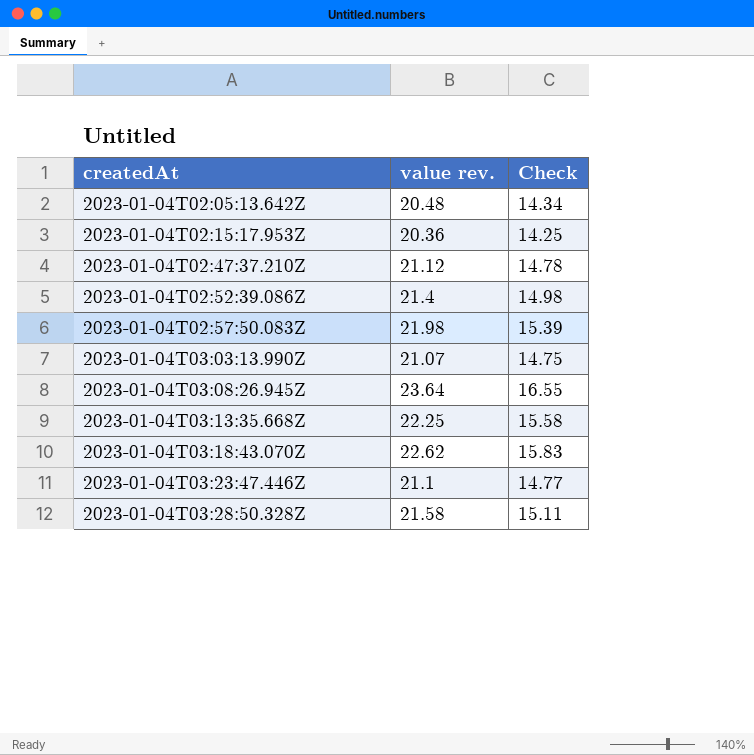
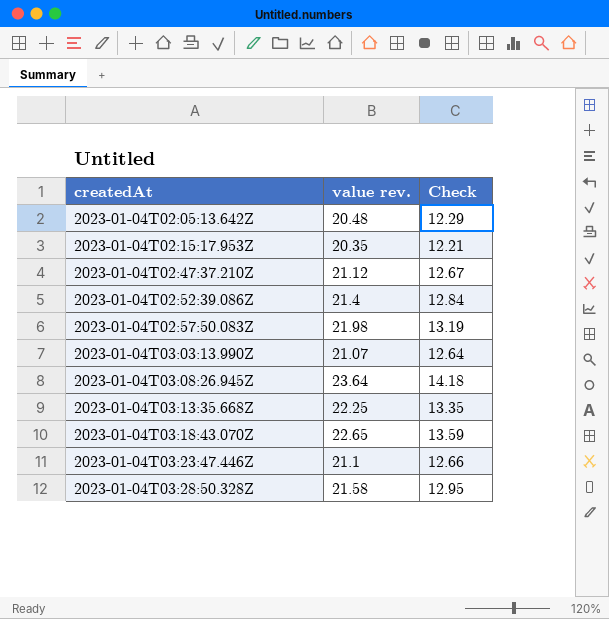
column Check | formula: [value rev.] * 0.7 -> [value rev.] * 0.6
2023-01-04T02:15:17.953Z | value rev.: 20.36 -> 20.35
2023-01-04T03:18:43.070Z | value rev.: 22.62 -> 22.65

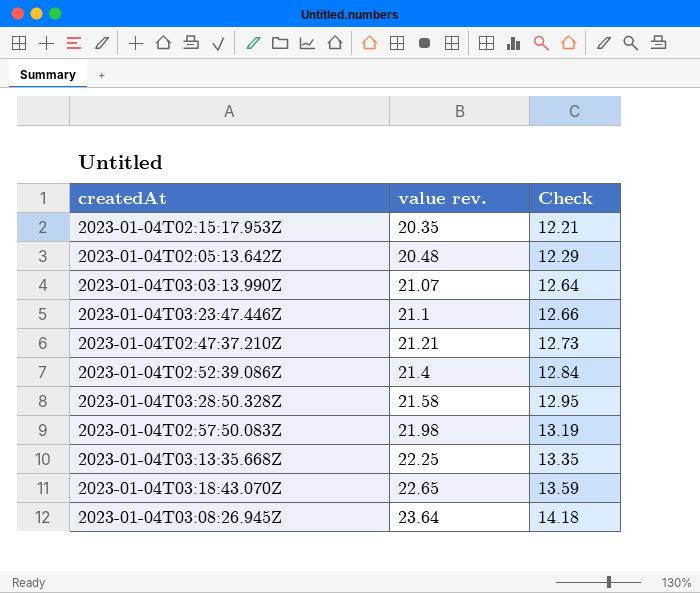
row order: createdAt ascending -> value rev. ascending
2023-01-04T02:47:37.210Z | value rev.: 21.12 -> 21.21
2023-01-04T02:47:37.210Z | Check: 12.67 -> 12.73

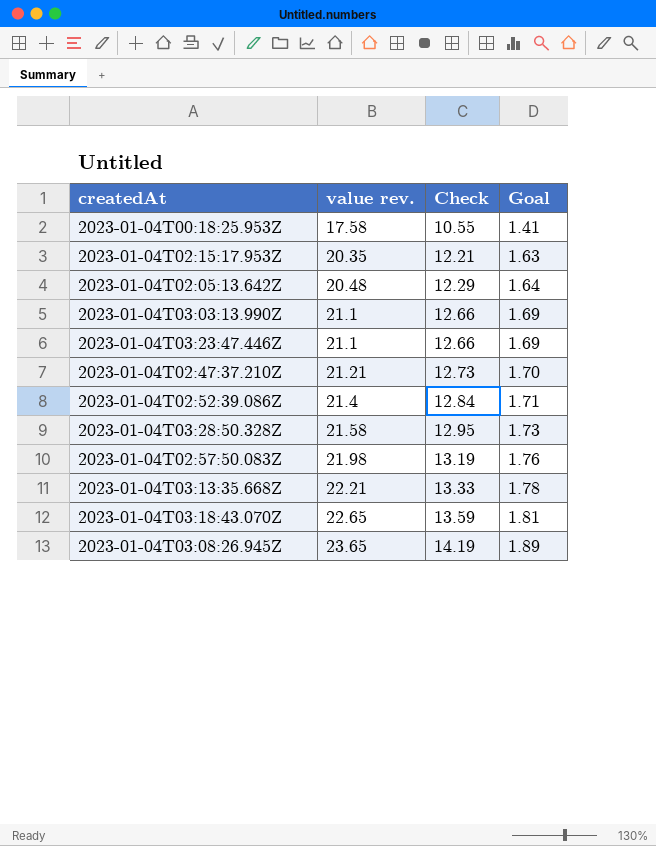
column Goal | formula: none -> [value rev.] * 0.08
row 2023-01-04T00:18:25.953Z: none -> 17.58 | 10.55 | 1.41
2023-01-04T03:03:13.990Z | value rev.: 21.07 -> 21.1
2023-01-04T03:03:13.990Z | Check: 12.64 -> 12.66
2023-01-04T03:13:35.668Z | value rev.: 22.25 -> 22.21
2023-01-04T03:13:35.668Z | Check: 13.35 -> 13.33
2023-01-04T03:08:26.945Z | value rev.: 23.64 -> 23.65
2023-01-04T03:08:26.945Z | Check: 14.18 -> 14.19

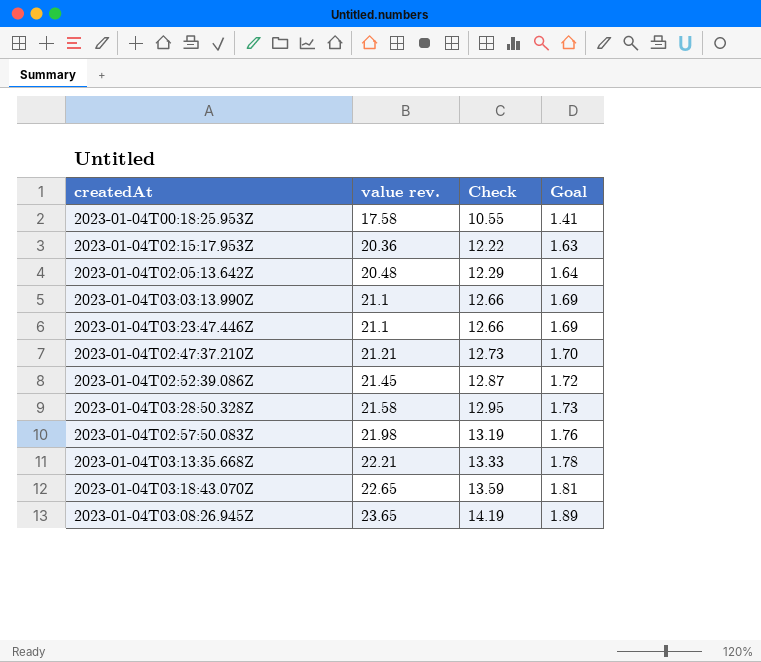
2023-01-04T02:15:17.953Z | value rev.: 20.35 -> 20.36
2023-01-04T02:15:17.953Z | Check: 12.21 -> 12.22
2023-01-04T02:52:39.086Z | value rev.: 21.4 -> 21.45
2023-01-04T02:52:39.086Z | Check: 12.84 -> 12.87
2023-01-04T02:52:39.086Z | Goal: 1.71 -> 1.72

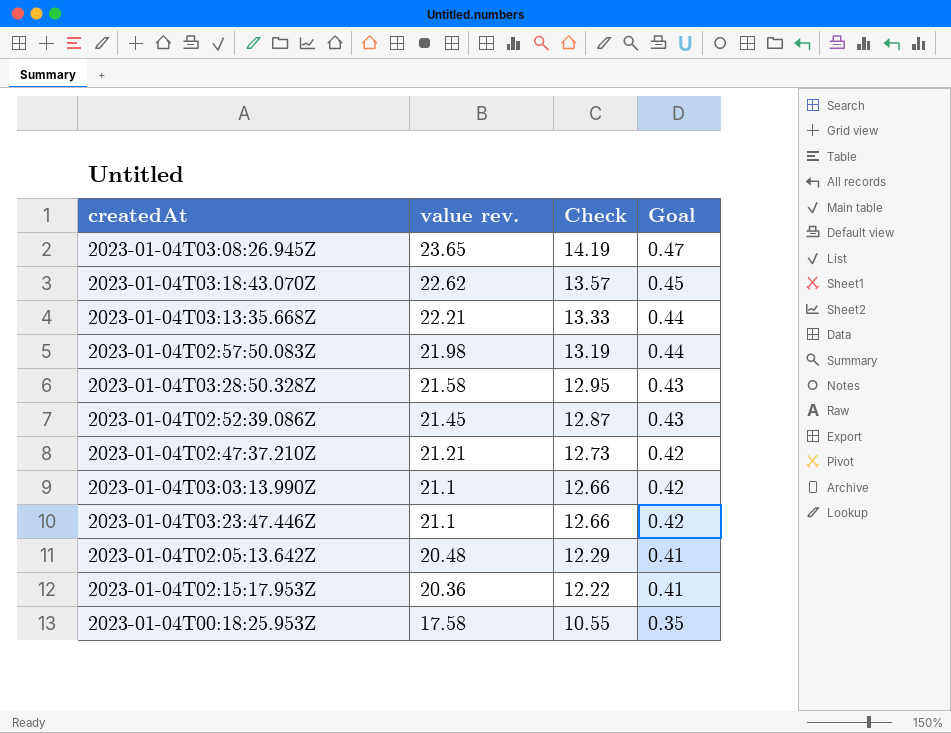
row order: value rev. ascending -> value rev. descending
column Goal | formula: [value rev.] * 0.08 -> [value rev.] * 0.02
2023-01-04T03:18:43.070Z | value rev.: 22.65 -> 22.62
2023-01-04T03:18:43.070Z | Check: 13.59 -> 13.57

